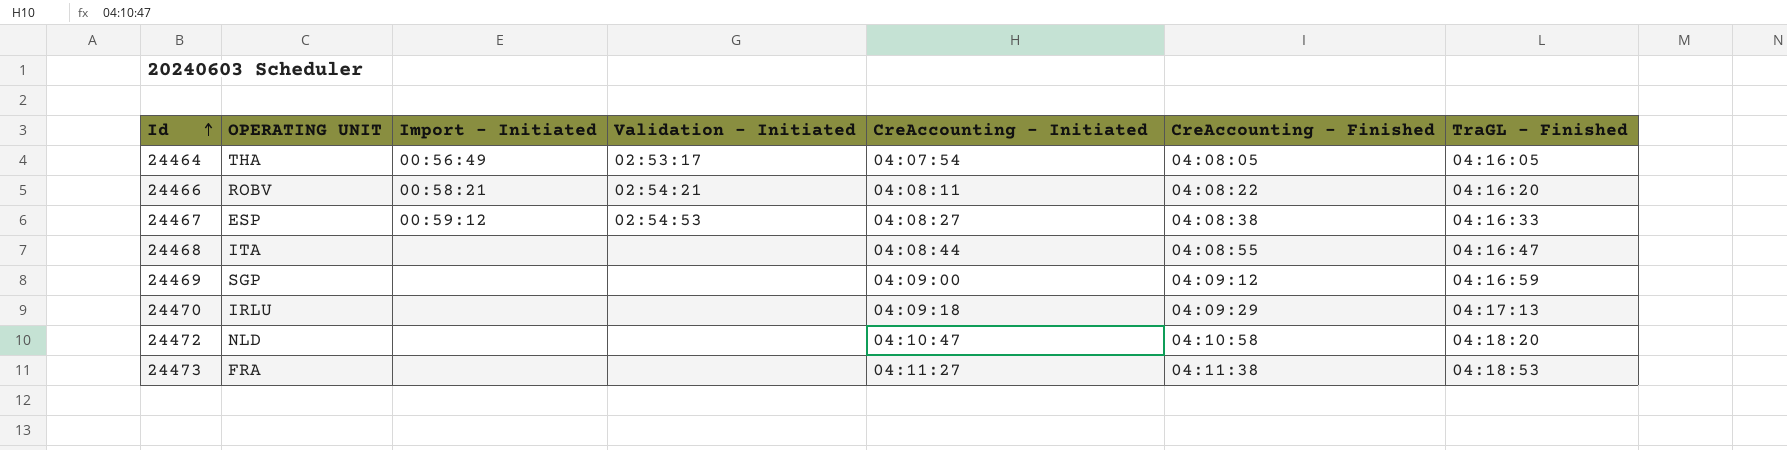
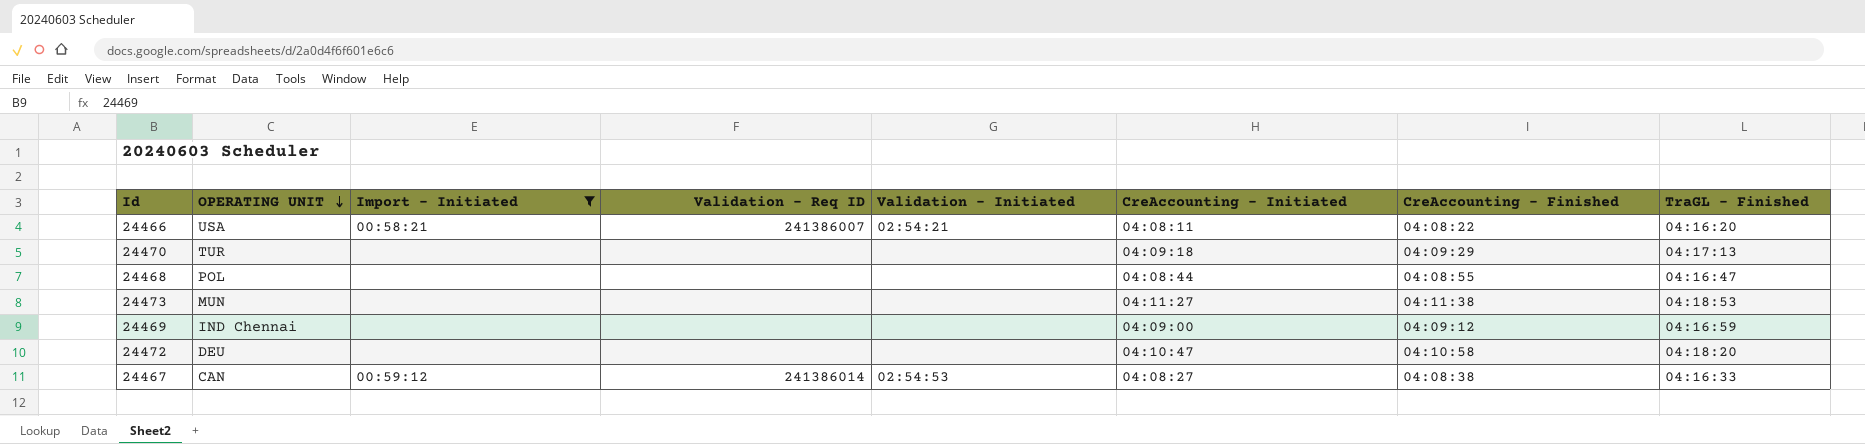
filter: none -> Import - Initiated != 00:56:49
row order: Id ascending -> OPERATING UNIT descending
column Validation - Req ID | position: none -> 4
24466 | OPERATING UNIT: ROBV -> USA
24470 | OPERATING UNIT: IRLU -> TUR
24468 | OPERATING UNIT: ITA -> POL
24473 | OPERATING UNIT: FRA -> MUN
24469 | OPERATING UNIT: SGP -> IND Chennai
24472 | OPERATING UNIT: NLD -> DEU
24467 | OPERATING UNIT: ESP -> CAN

